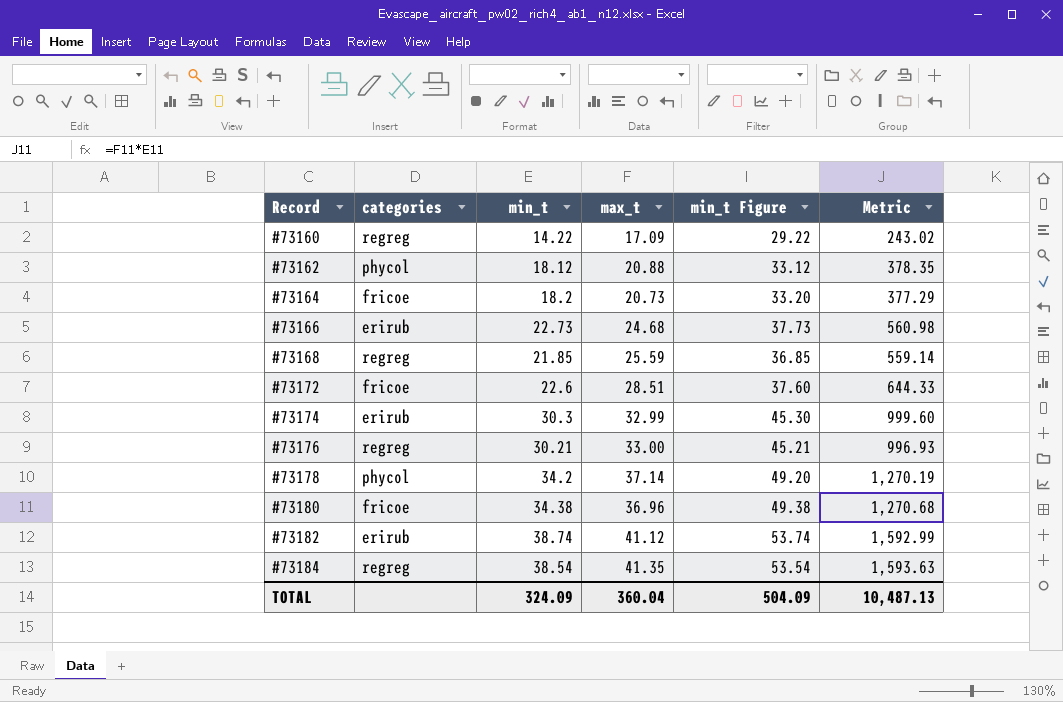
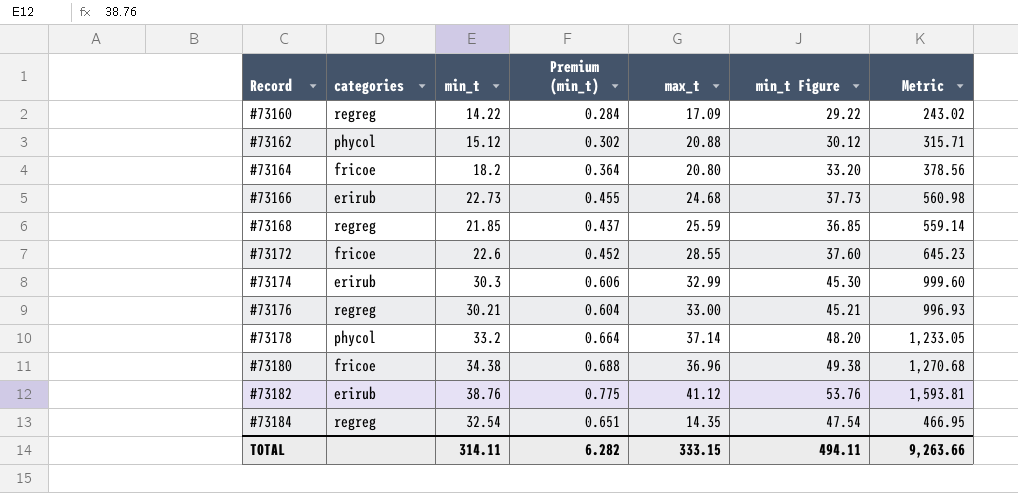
column Premium (min_t) | formula: none -> [min_t] * 0.02
#73162 | min_t: 18.12 -> 15.12
#73162 | min_t Figure: 33.12 -> 30.12
#73162 | Metric: 378.35 -> 315.71
#73164 | max_t: 20.73 -> 20.80
#73164 | Metric: 377.29 -> 378.56
#73172 | max_t: 28.51 -> 28.55
#73172 | Metric: 644.33 -> 645.23
#73178 | min_t: 34.2 -> 33.2
#73178 | min_t Figure: 49.20 -> 48.20
#73178 | Metric: 1,270.19 -> 1,233.05
#73182 | min_t: 38.74 -> 38.76
#73182 | min_t Figure: 53.74 -> 53.76
#73182 | Metric: 1,592.99 -> 1,593.81
#73184 | min_t: 38.54 -> 32.54
#73184 | max_t: 41.35 -> 14.35
#73184 | min_t Figure: 53.54 -> 47.54
#73184 | Metric: 1,593.63 -> 466.95
TOTAL | min_t: 324.09 -> 314.11
TOTAL | max_t: 360.04 -> 333.15
TOTAL | min_t Figure: 504.09 -> 494.11
TOTAL | Metric: 10,487.13 -> 9,263.66

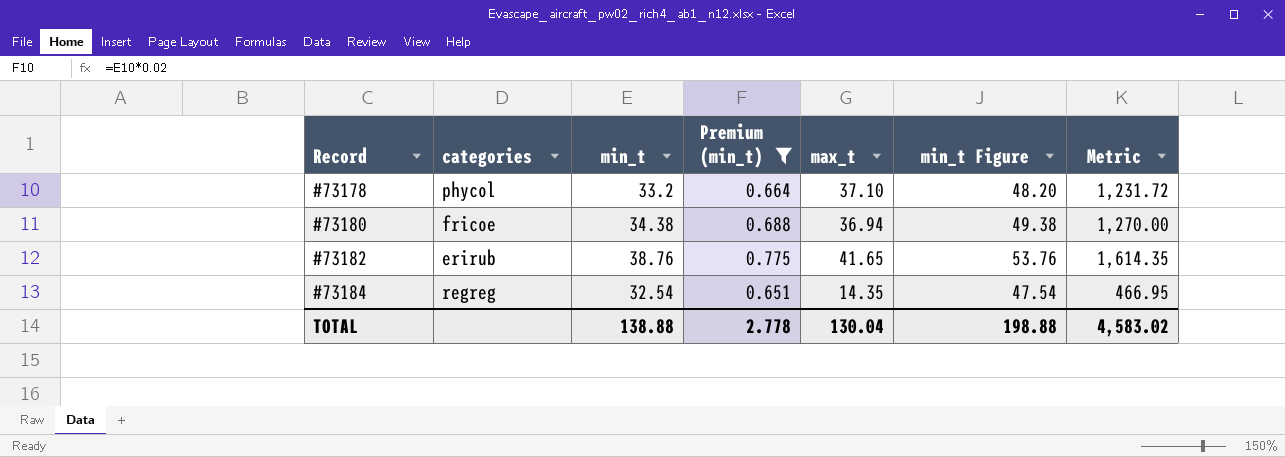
filter: none -> Premium (min_t) >= 0.651
#73178 | max_t: 37.14 -> 37.10
#73178 | Metric: 1,233.05 -> 1,231.72
#73180 | max_t: 36.96 -> 36.94
#73180 | Metric: 1,270.68 -> 1,270.00
#73182 | max_t: 41.12 -> 41.65
#73182 | Metric: 1,593.81 -> 1,614.35
TOTAL | min_t: 314.11 -> 138.88
TOTAL | Premium (min_t): 6.282 -> 2.778
TOTAL | max_t: 333.15 -> 130.04
TOTAL | min_t Figure: 494.11 -> 198.88
TOTAL | Metric: 9,263.66 -> 4,583.02

